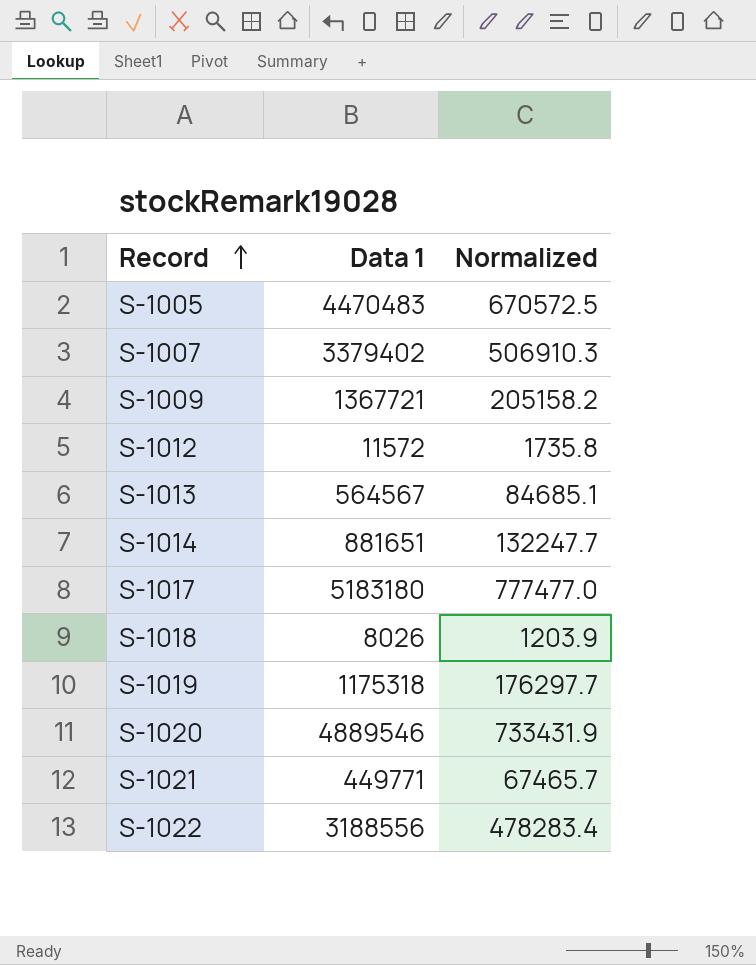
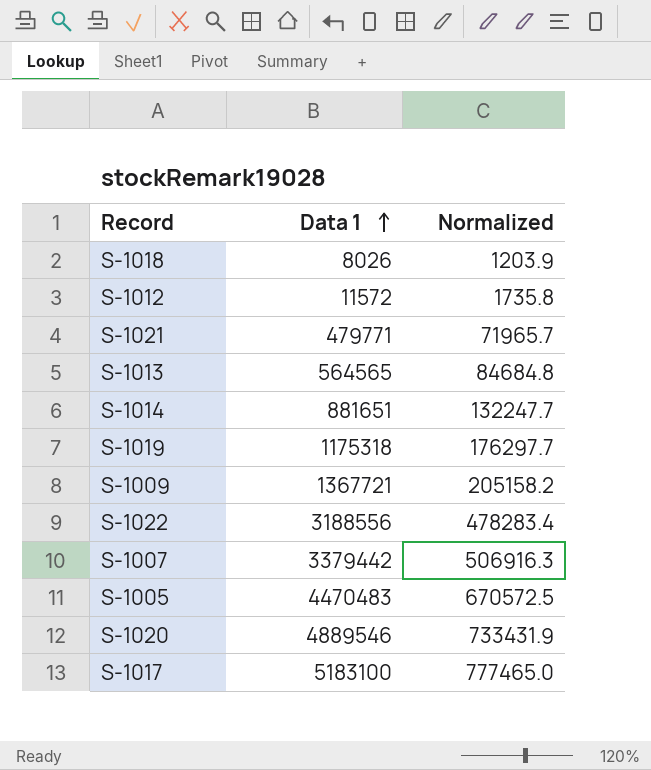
row order: Record ascending -> Data 1 ascending
S-1021 | Data 1: 449771 -> 479771
S-1021 | Normalized: 67465.7 -> 71965.7
S-1013 | Data 1: 564567 -> 564565
S-1013 | Normalized: 84685.1 -> 84684.8
S-1007 | Data 1: 3379402 -> 3379442
S-1007 | Normalized: 506910.3 -> 506916.3
S-1017 | Data 1: 5183180 -> 5183100
S-1017 | Normalized: 777477.0 -> 777465.0

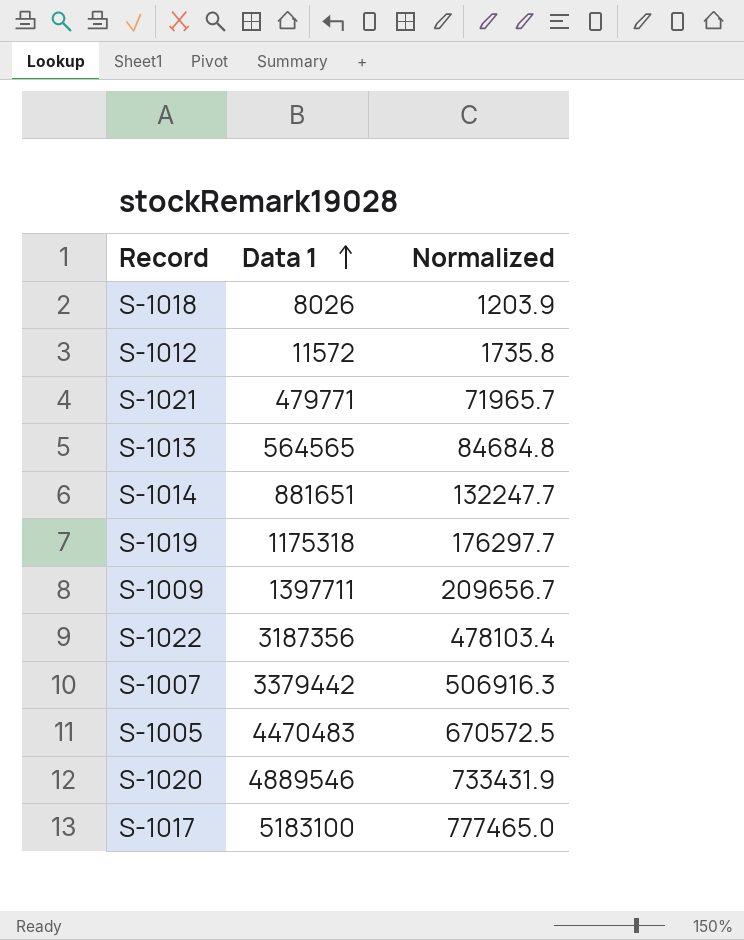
S-1009 | Data 1: 1367721 -> 1397711
S-1009 | Normalized: 205158.2 -> 209656.7
S-1022 | Data 1: 3188556 -> 3187356
S-1022 | Normalized: 478283.4 -> 478103.4

